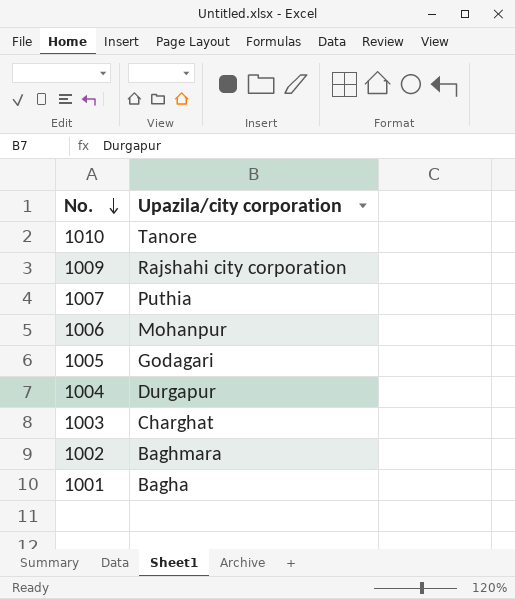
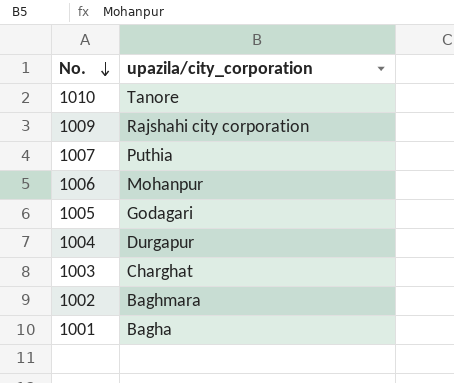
column name: Upazila/city corporation -> upazila/city_corporation

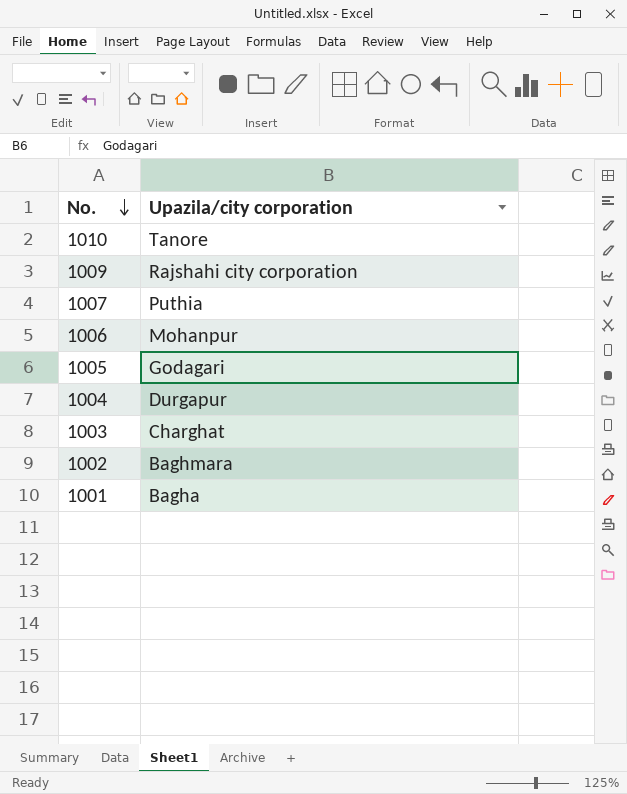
column name: upazila/city_corporation -> Upazila/city corporation

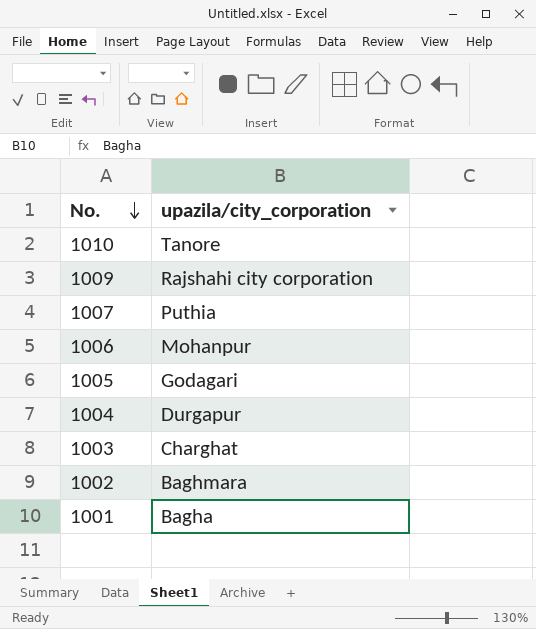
column name: Upazila/city corporation -> upazila/city_corporation

